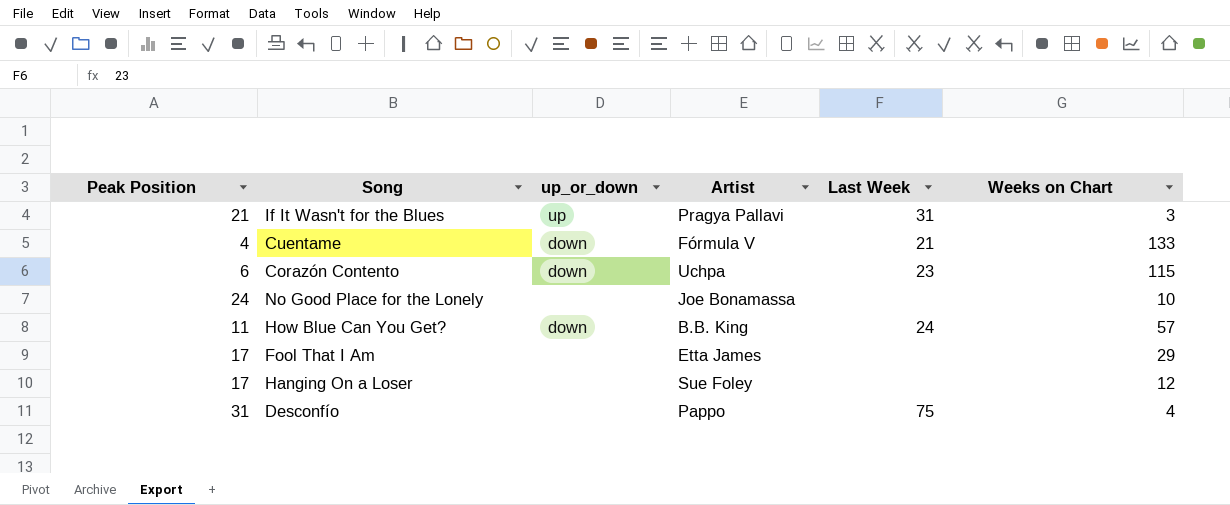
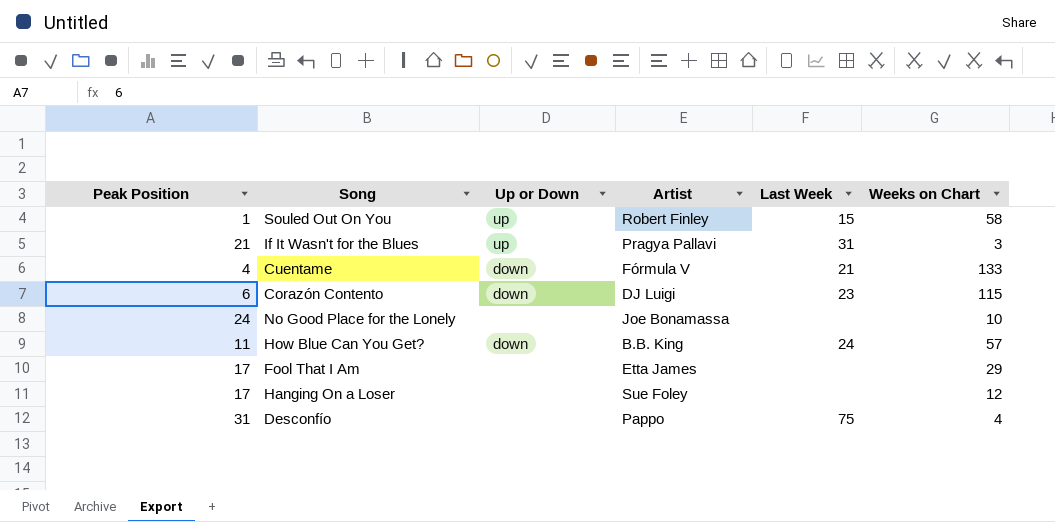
column name: up_or_down -> Up or Down
row Souled Out On You: none -> 1 | up | Robert Finley | 15 | 58
Corazón Contento | Artist: Uchpa -> DJ Luigi

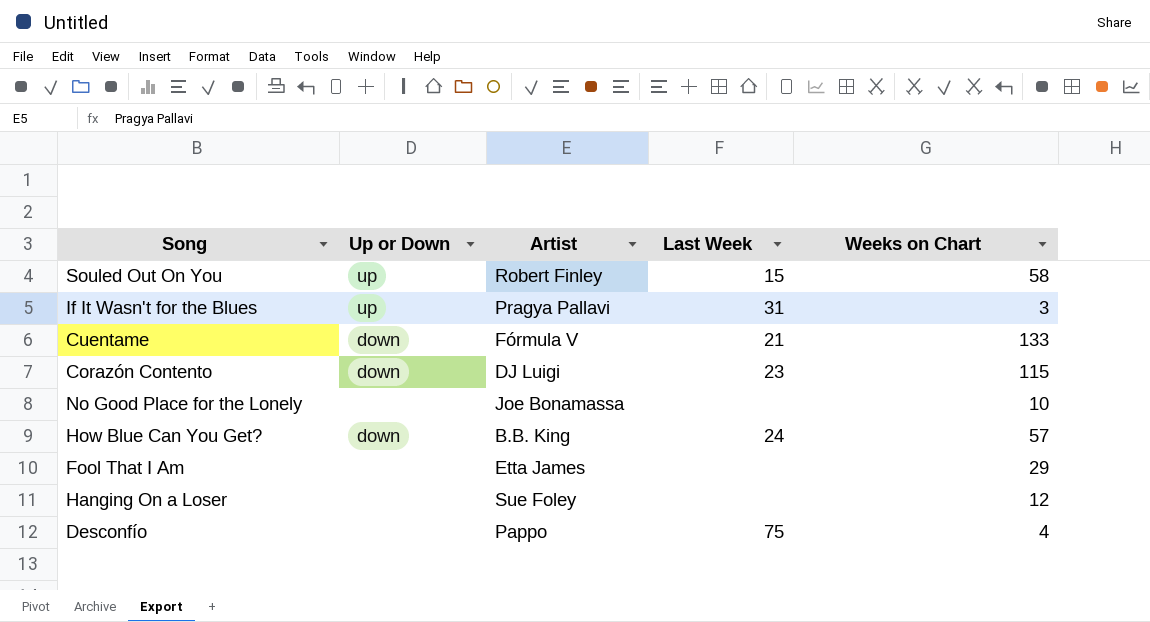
column Peak Position | position: 1 -> none

